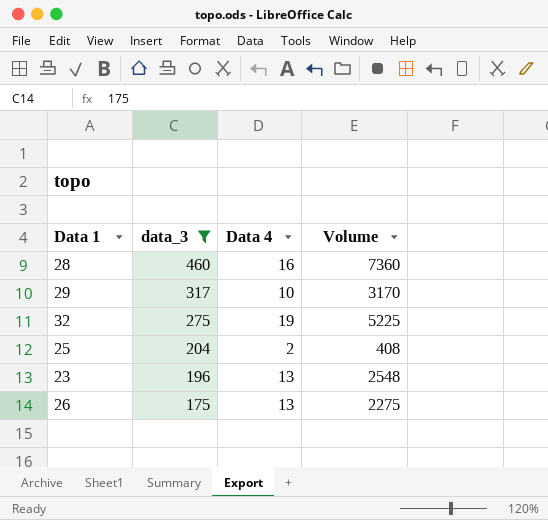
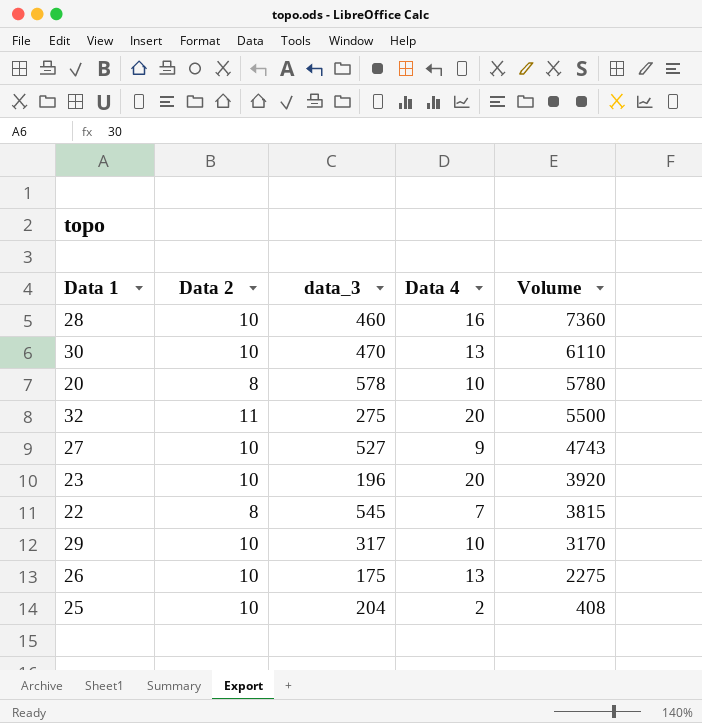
filter: data_3 <= 460 -> none
row order: data_3 descending -> Volume descending
column Data 2 | position: none -> 2
32 | Data 4: 19 -> 20
32 | Volume: 5225 -> 5500
23 | Data 4: 13 -> 20
23 | Volume: 2548 -> 3920

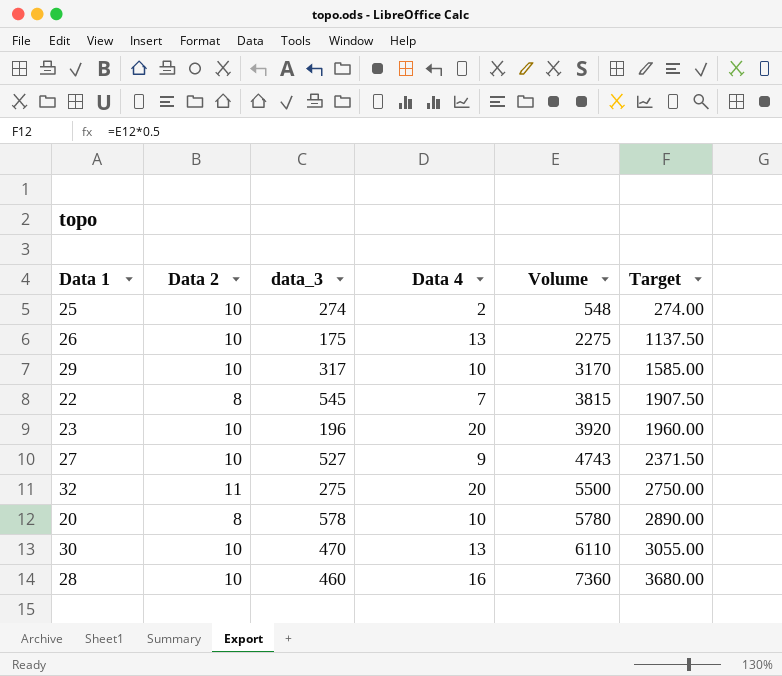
row order: Volume descending -> Volume ascending
column Target | formula: none -> [Volume] * 0.5
25 | data_3: 204 -> 274
25 | Volume: 408 -> 548

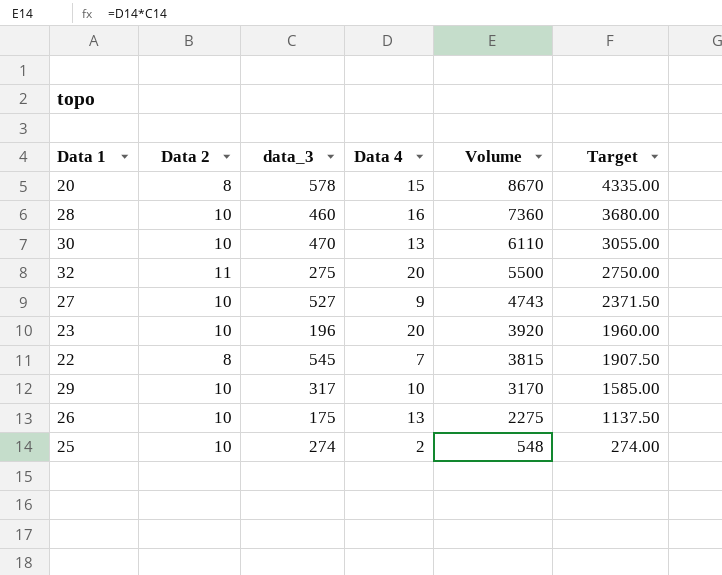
row order: Volume ascending -> Volume descending
20 | Data 4: 10 -> 15
20 | Volume: 5780 -> 8670
20 | Target: 2890.00 -> 4335.00

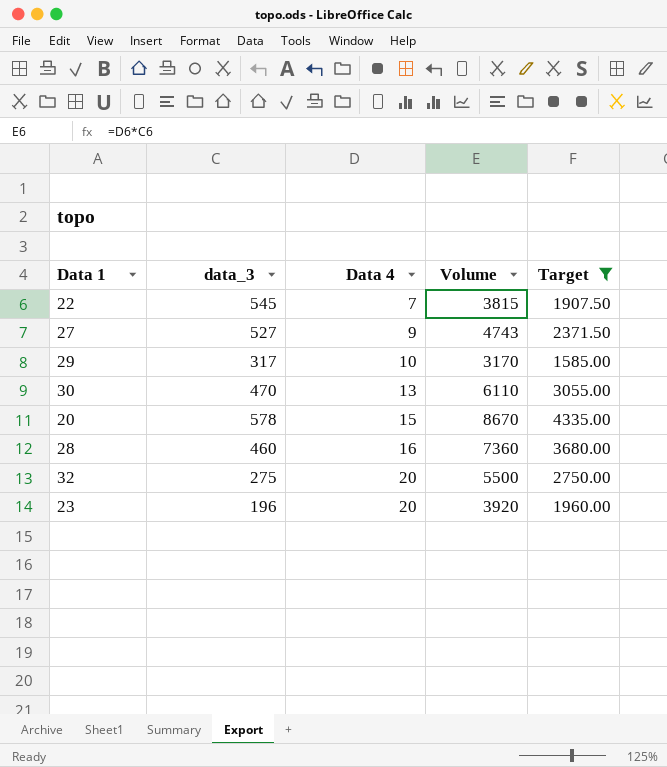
filter: none -> Target >= 1585.00
row order: Volume descending -> Data 4 ascending
column Data 2 | position: 2 -> none

